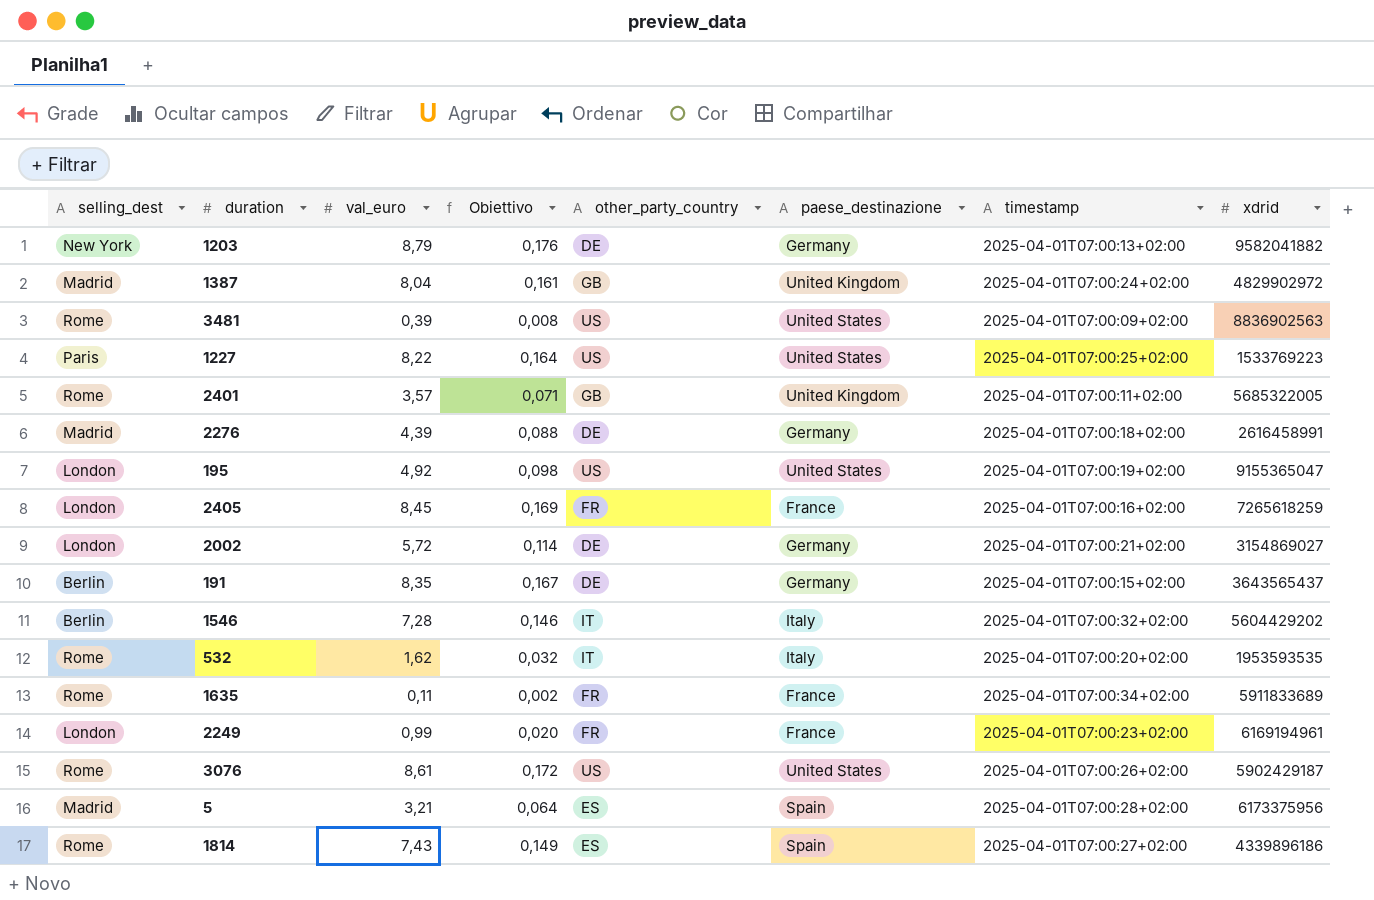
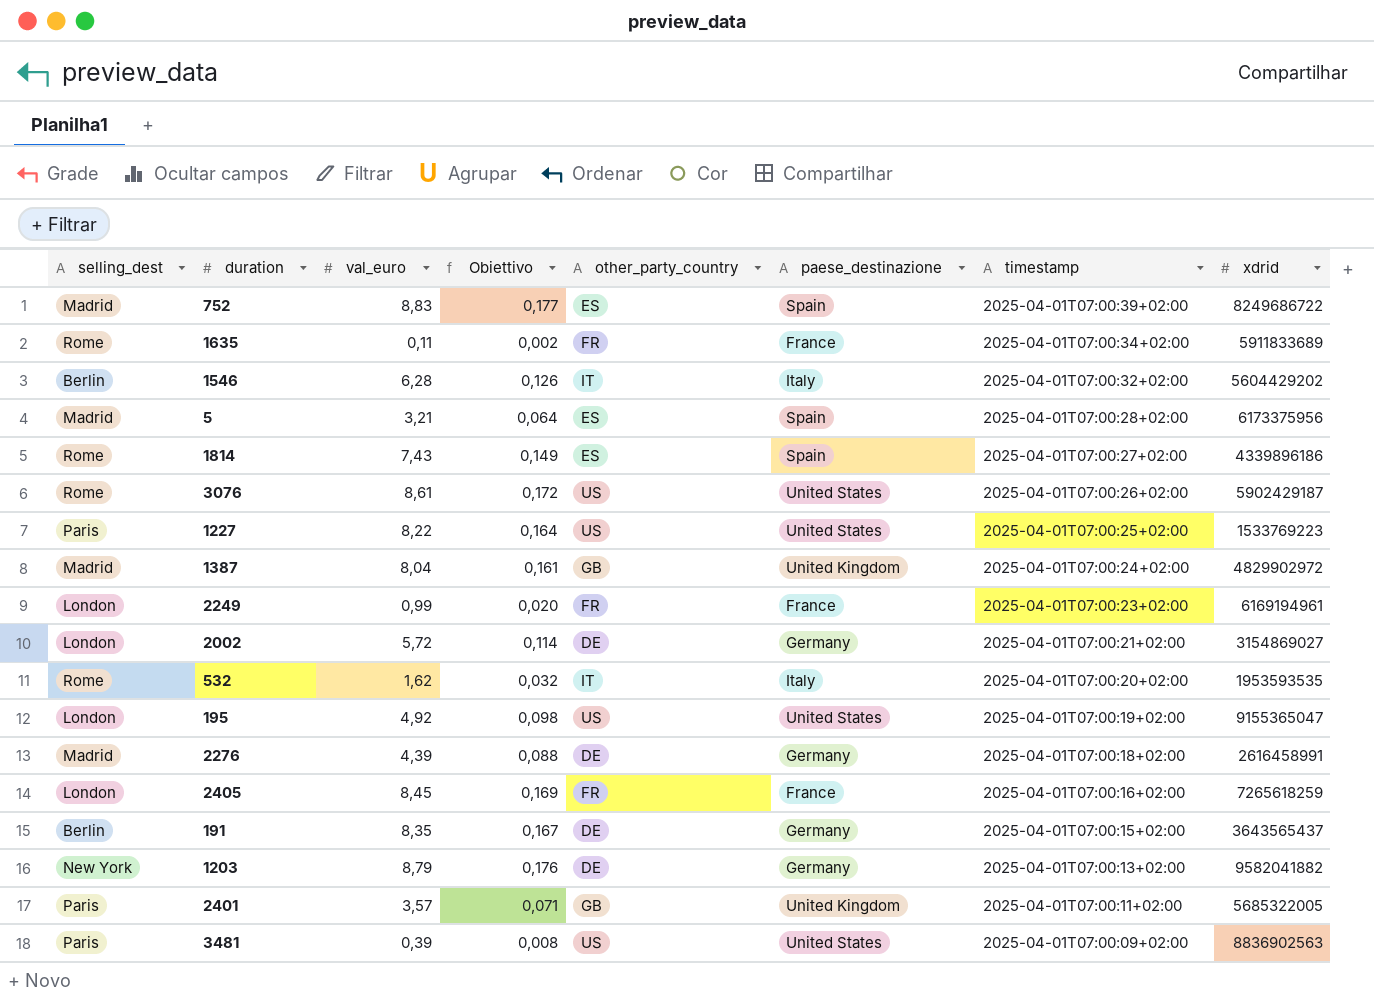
row order: none -> timestamp descending
row 752: none -> Madrid | 8,83 | 0,177 | ES | Spain | 2025-04-01T07:00:39+02:00 | 8249686722
1546 | val_euro: 7,28 -> 6,28
1546 | Obiettivo: 0,146 -> 0,126
2401 | selling_dest: Rome -> Paris
3481 | selling_dest: Rome -> Paris

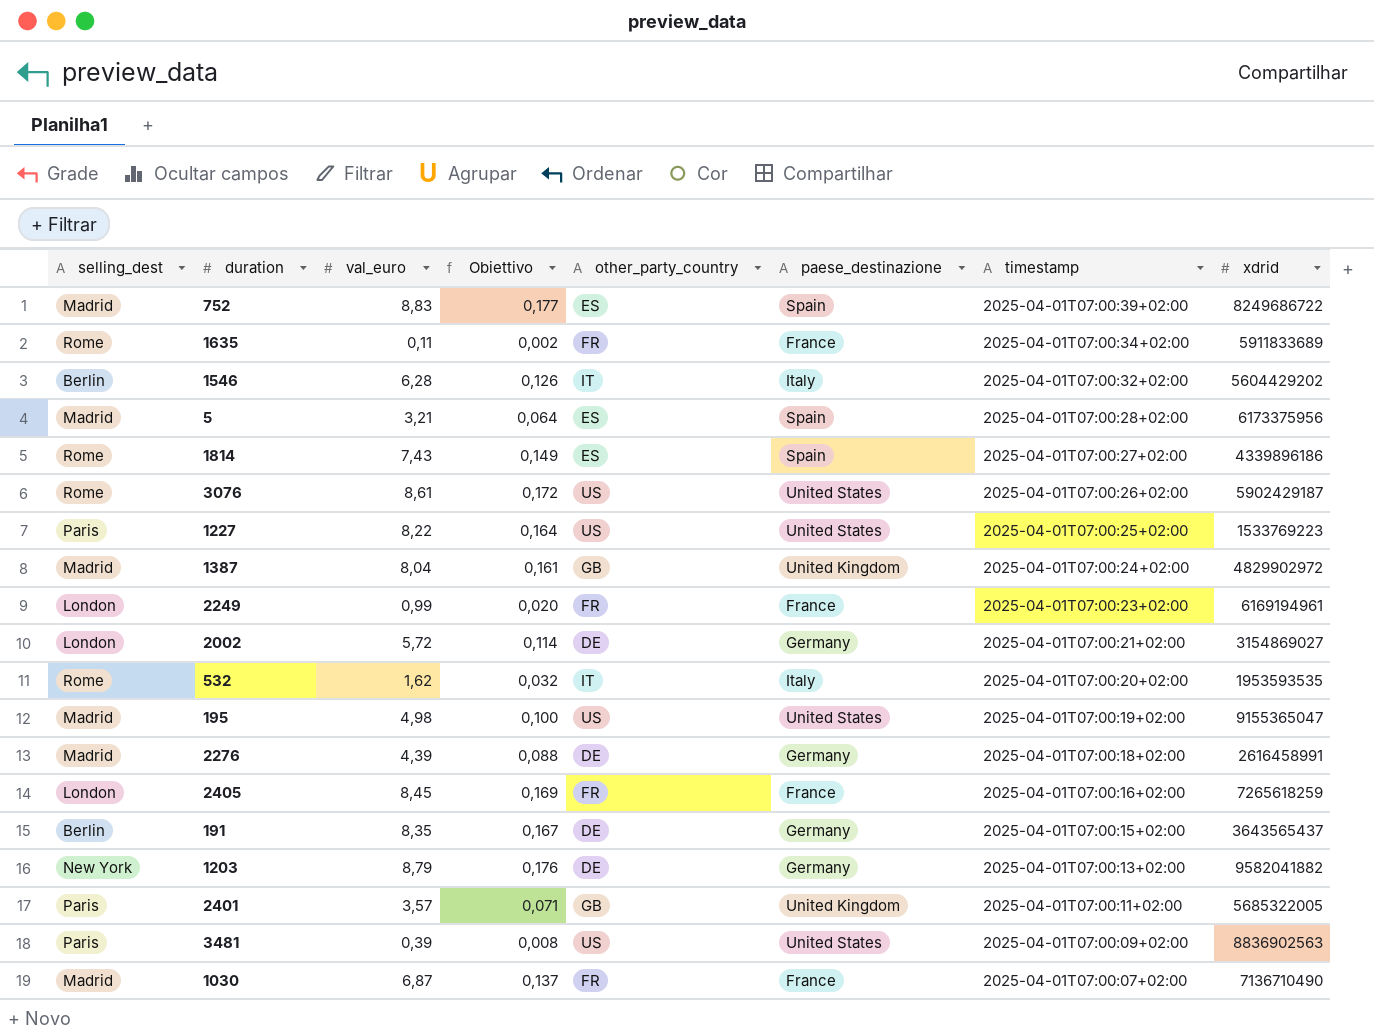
195 | selling_dest: London -> Madrid
195 | val_euro: 4,92 -> 4,98
195 | Obiettivo: 0,098 -> 0,100
row 1030: none -> Madrid | 6,87 | 0,137 | FR | France | 2025-04-01T07:00:07+02:00 | 7136710490

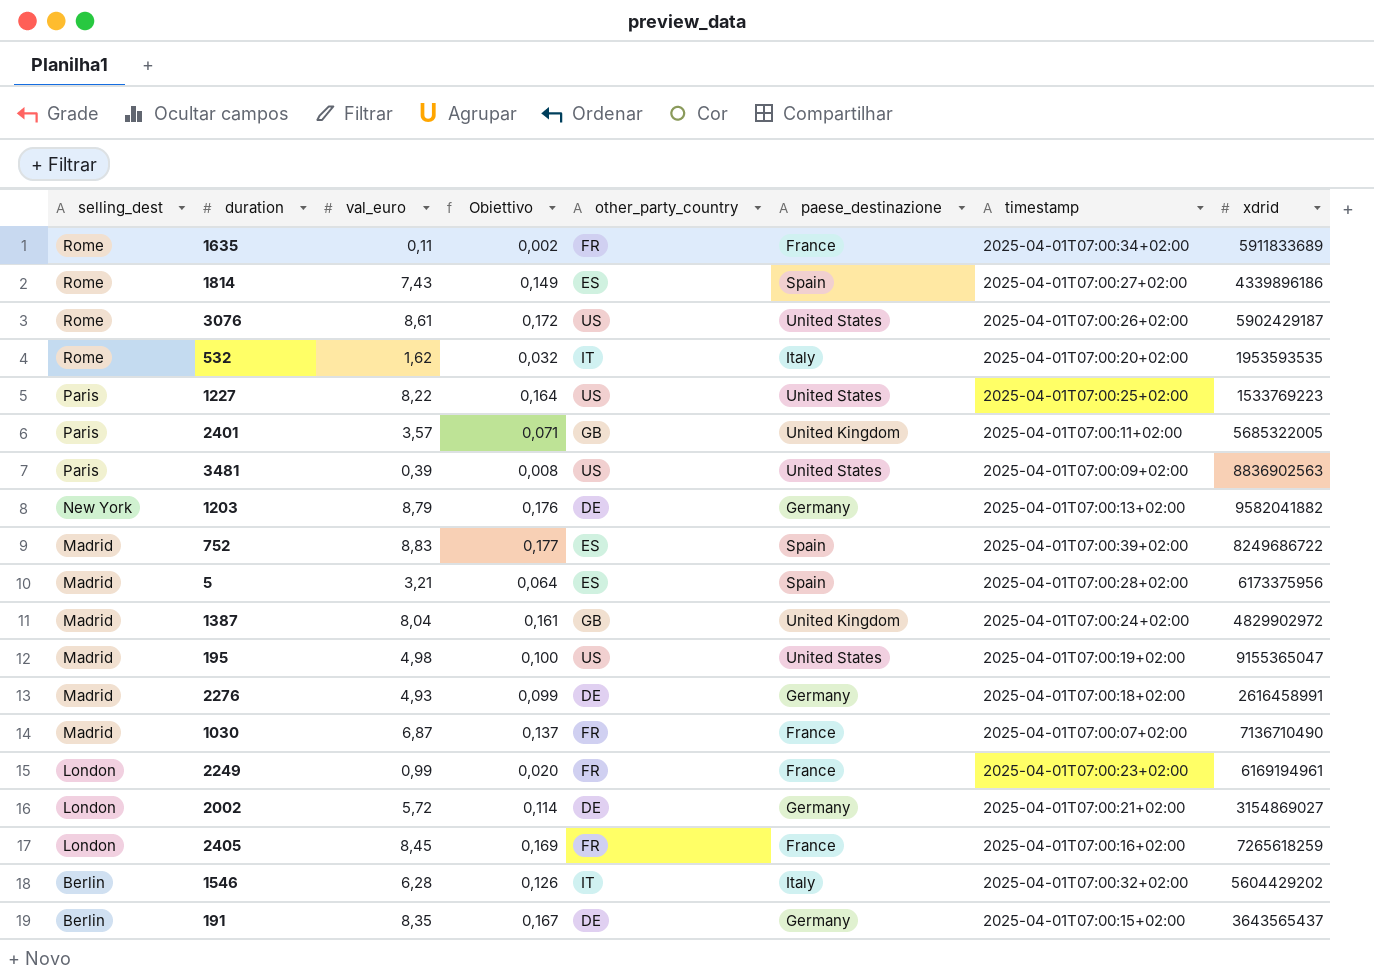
row order: timestamp descending -> selling_dest descending
2276 | val_euro: 4,39 -> 4,93
2276 | Obiettivo: 0,088 -> 0,099

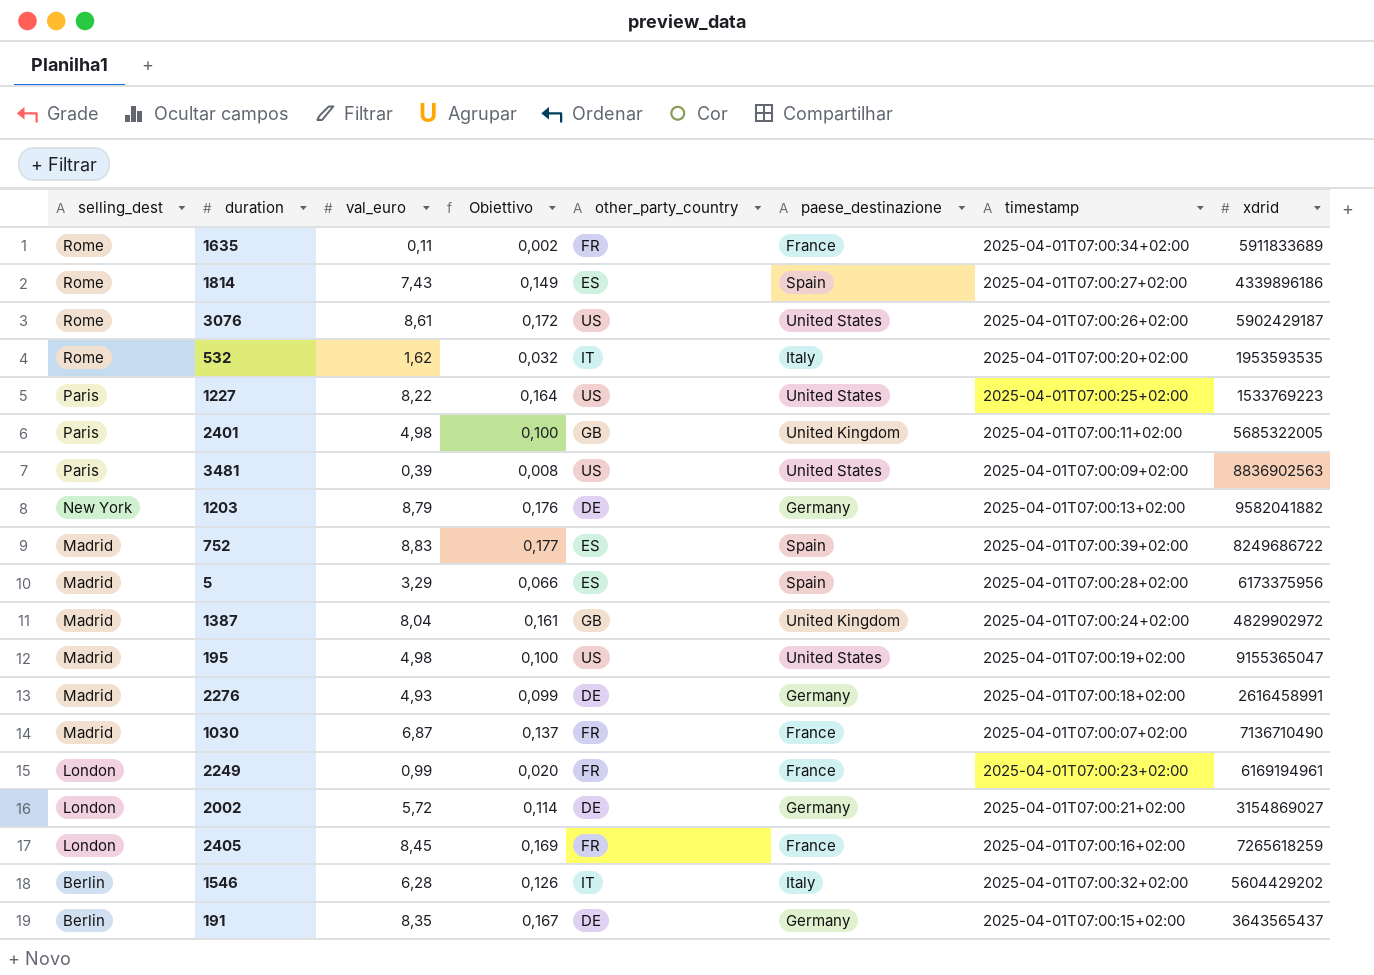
2401 | val_euro: 3,57 -> 4,98
2401 | Obiettivo: 0,071 -> 0,100
5 | val_euro: 3,21 -> 3,29
5 | Obiettivo: 0,064 -> 0,066

